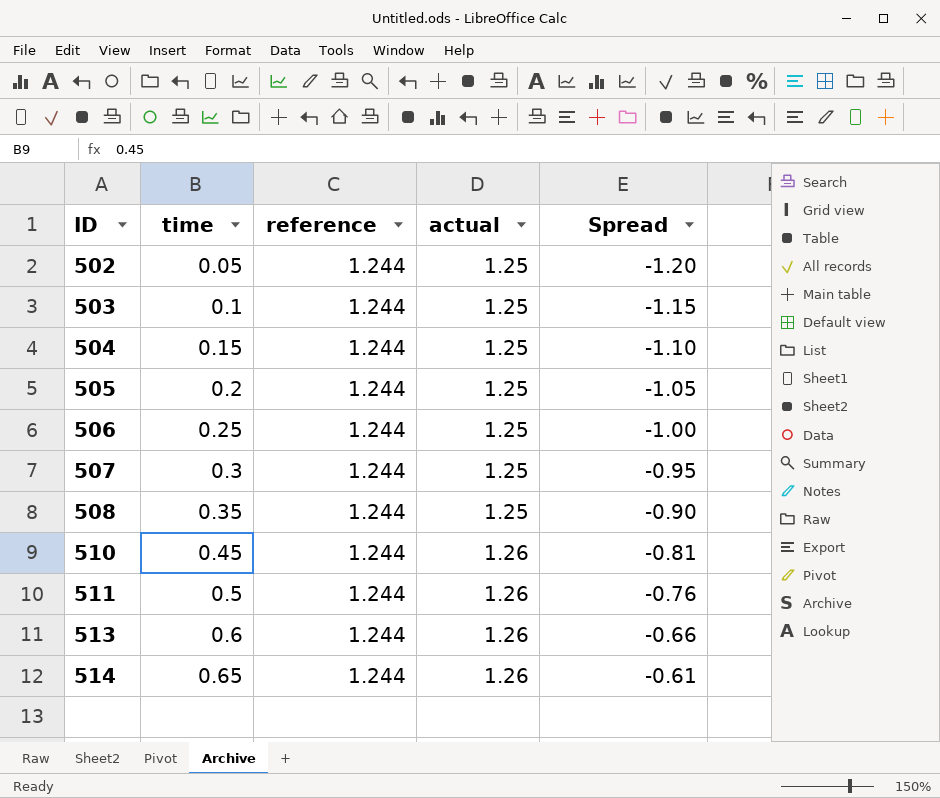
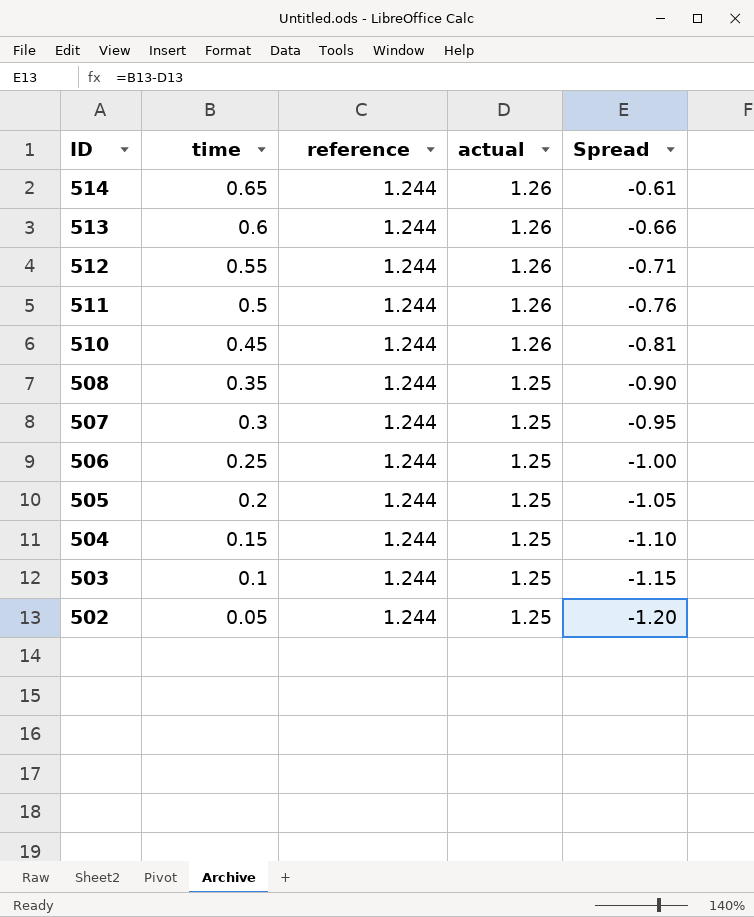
row order: ID ascending -> ID descending
row 512: none -> 0.55 | 1.244 | 1.26 | -0.71

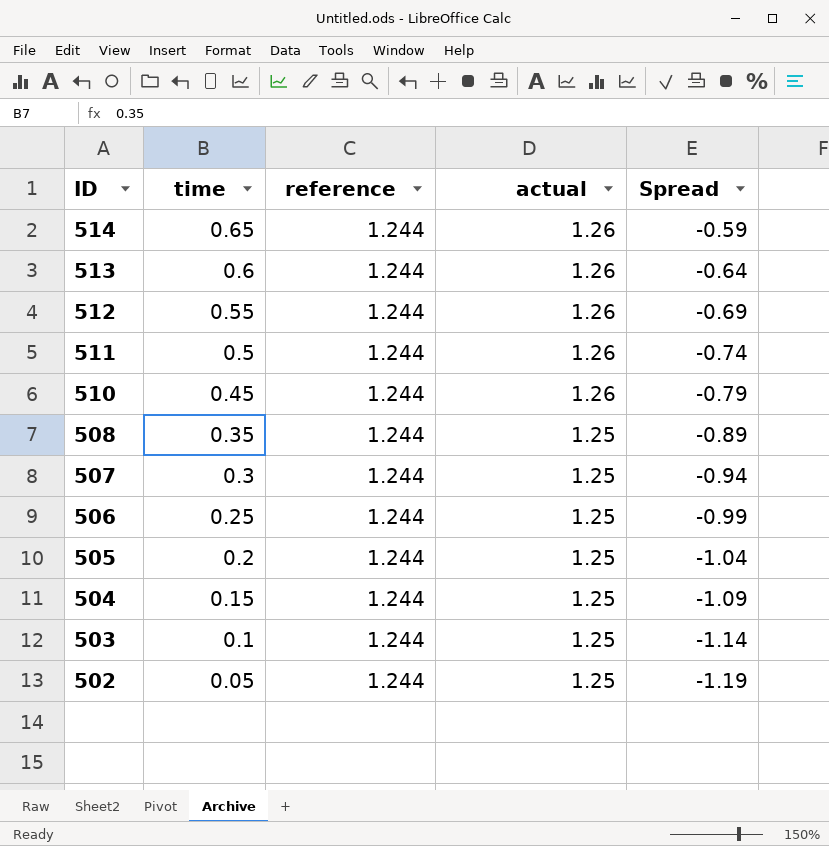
column Spread | formula: [time] - [actual] -> [time] - [reference]

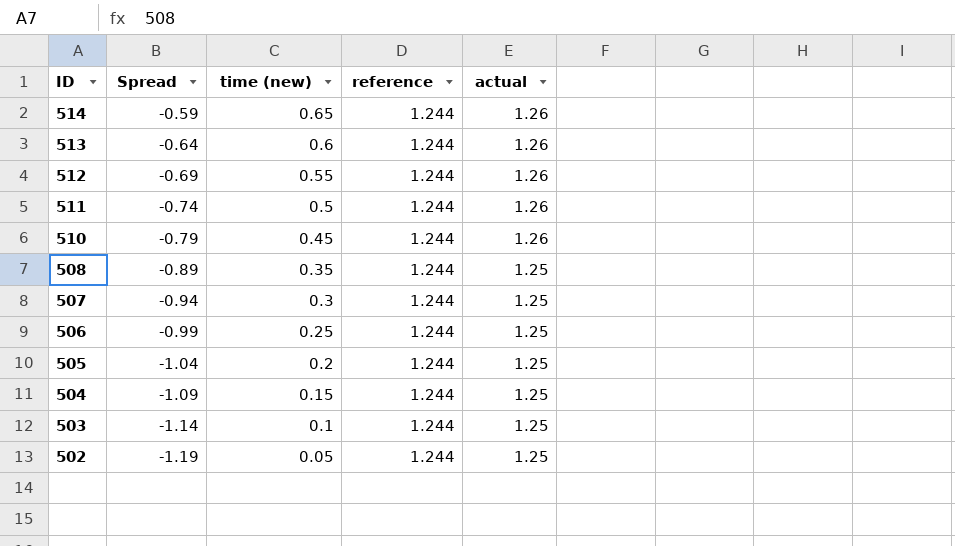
column Spread | position: 5 -> 2
column name: time -> time (new)

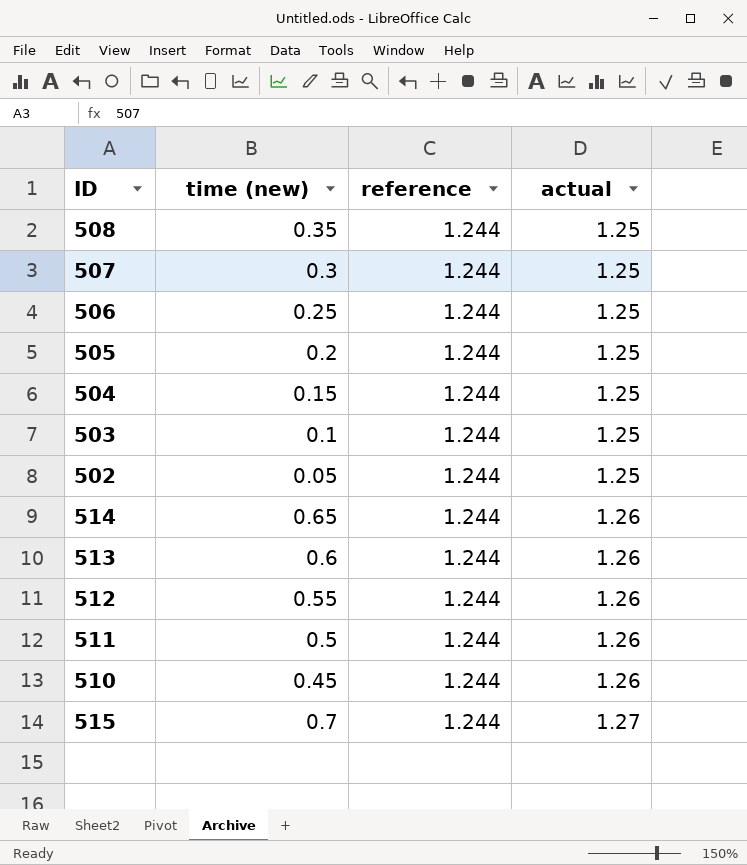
row order: ID descending -> actual ascending
column Spread | formula: [time (new)] - [reference] -> none
row 515: none -> 0.7 | 1.244 | 1.27

